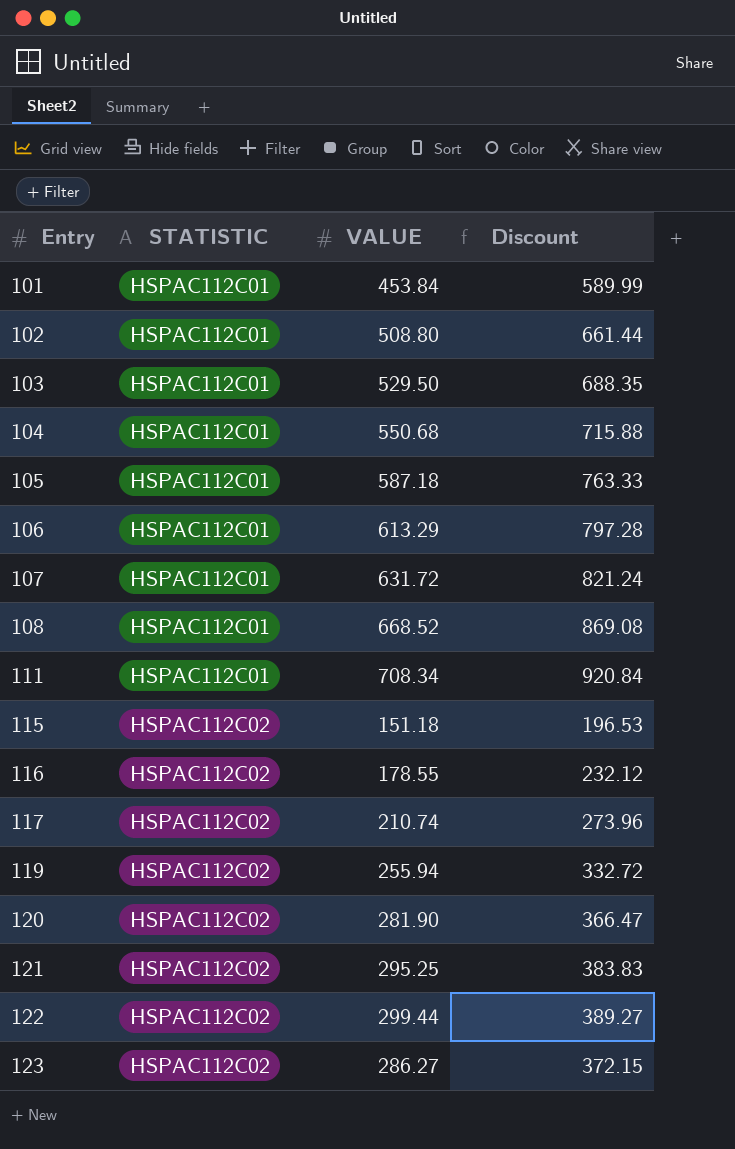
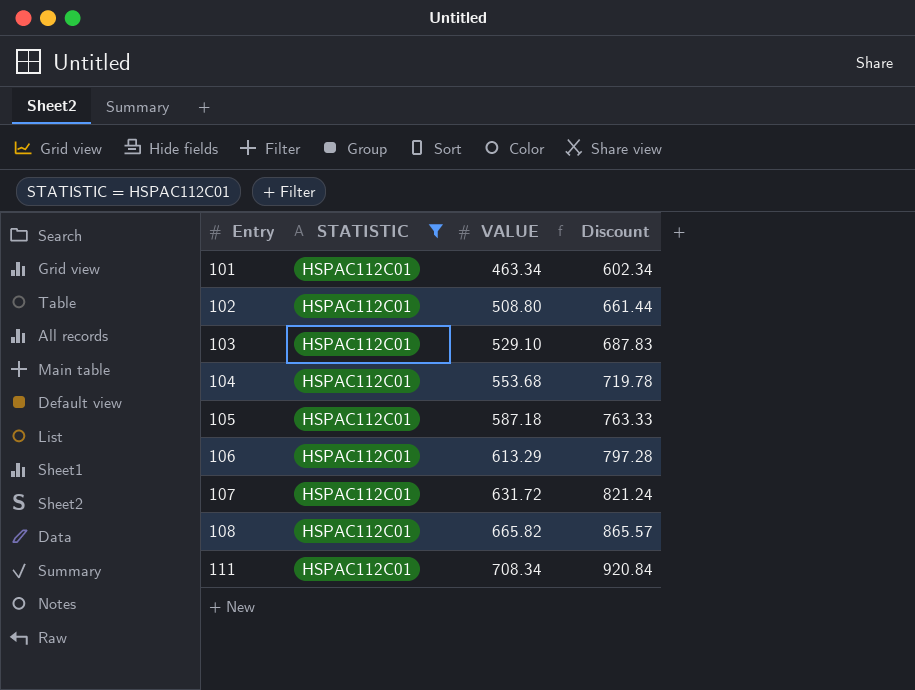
filter: none -> STATISTIC = HSPAC112C01
101 | VALUE: 453.84 -> 463.34
101 | Discount: 589.99 -> 602.34
103 | VALUE: 529.50 -> 529.10
103 | Discount: 688.35 -> 687.83
104 | VALUE: 550.68 -> 553.68
104 | Discount: 715.88 -> 719.78
108 | VALUE: 668.52 -> 665.82
108 | Discount: 869.08 -> 865.57

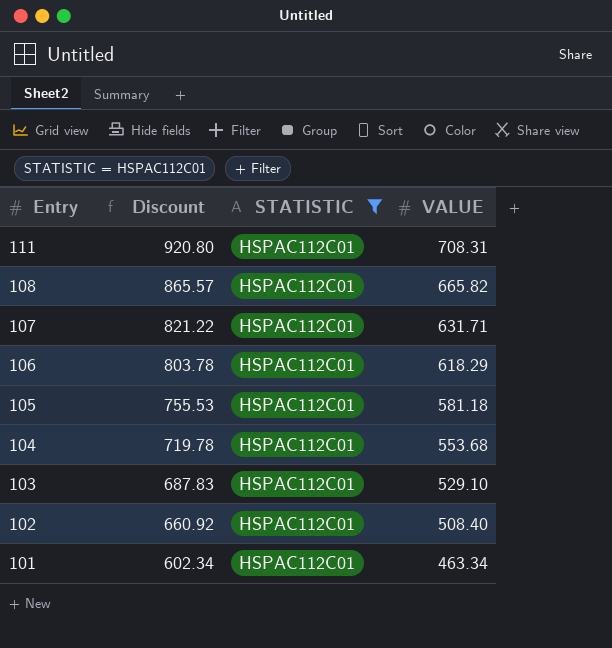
row order: Entry ascending -> Entry descending
column Discount | position: 4 -> 2
111 | Discount: 920.84 -> 920.80
111 | VALUE: 708.34 -> 708.31
107 | Discount: 821.24 -> 821.22
107 | VALUE: 631.72 -> 631.71
106 | Discount: 797.28 -> 803.78
106 | VALUE: 613.29 -> 618.29
105 | Discount: 763.33 -> 755.53
105 | VALUE: 587.18 -> 581.18
102 | Discount: 661.44 -> 660.92
102 | VALUE: 508.80 -> 508.40

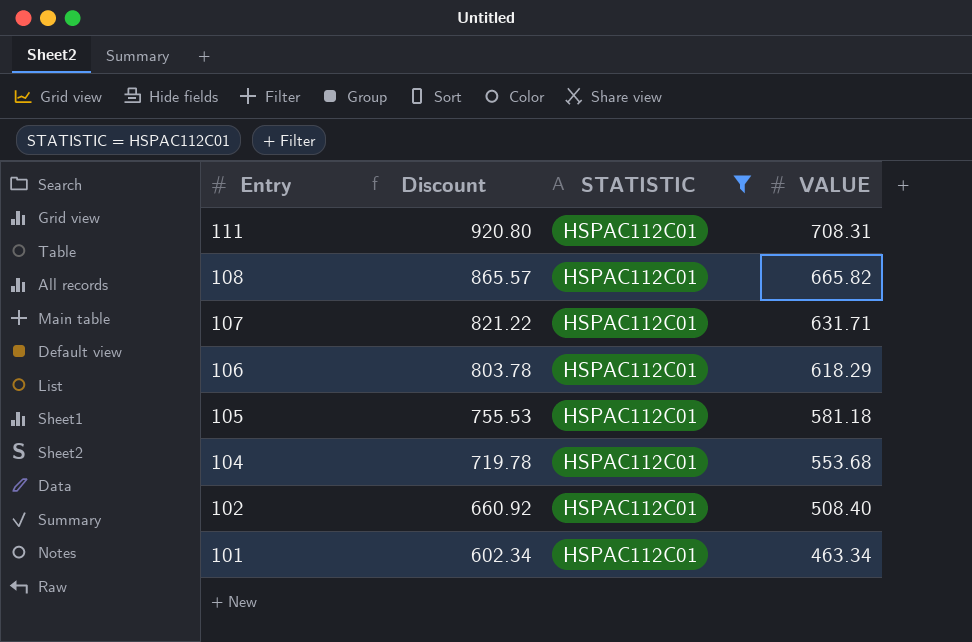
row 103: 687.83 | HSPAC112C01 | 529.10 -> none

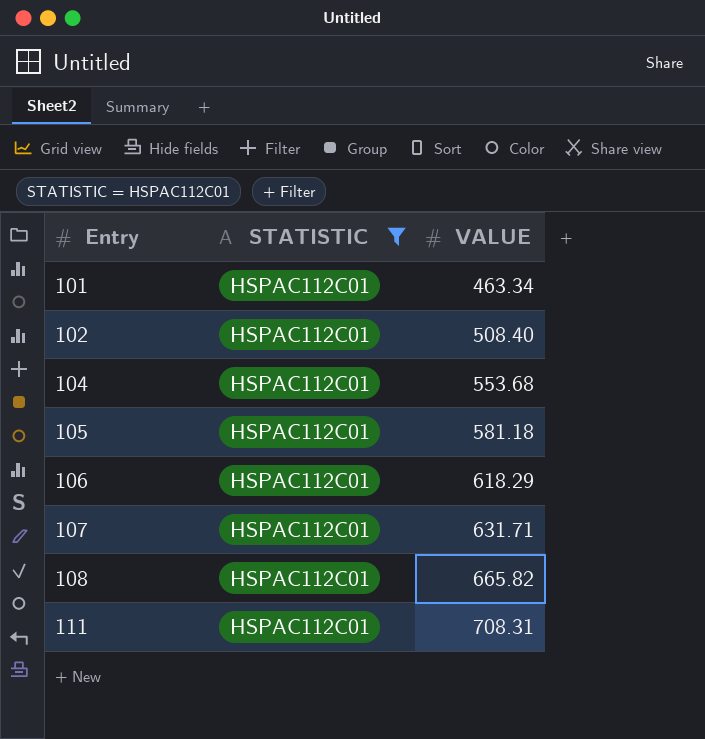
row order: Entry descending -> Entry ascending
column Discount | formula: [VALUE] * 1.3 -> none

